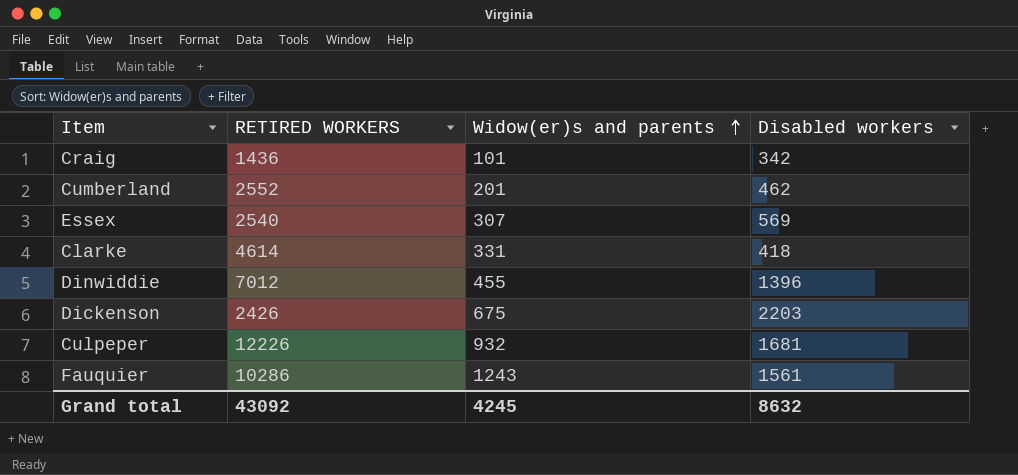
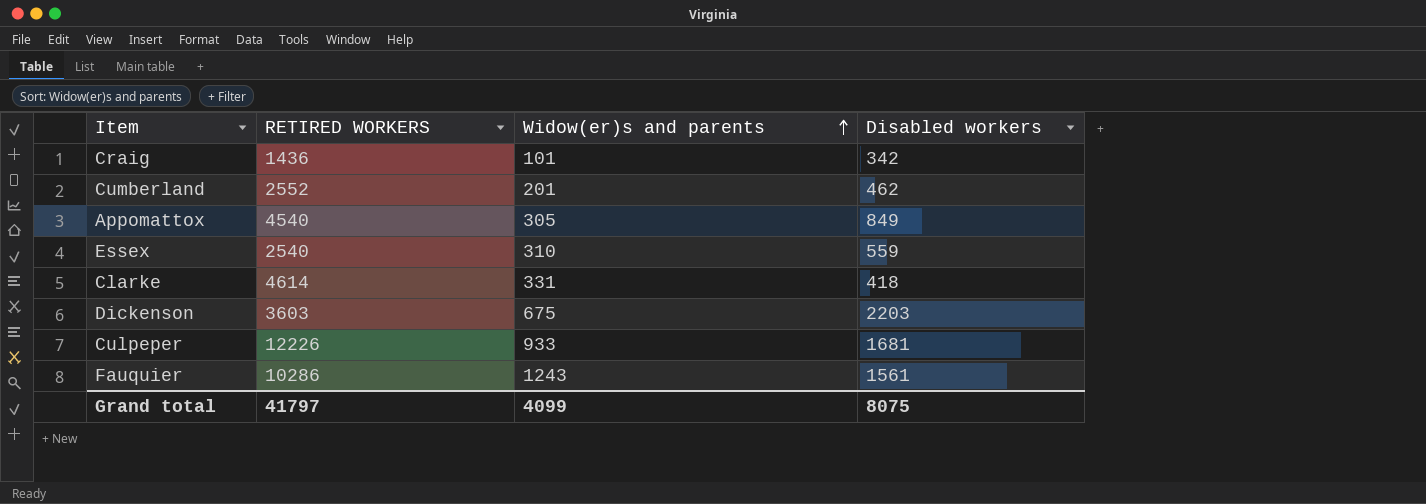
row Dinwiddie: 7012 | 455 | 1396 -> none
row Appomattox: none -> 4540 | 305 | 849
Essex | Widow(er)s and parents: 307 -> 310
Essex | Disabled workers: 569 -> 559
Dickenson | RETIRED WORKERS: 2426 -> 3603
Culpeper | Widow(er)s and parents: 932 -> 933
Grand total | RETIRED WORKERS: 43092 -> 41797
Grand total | Widow(er)s and parents: 4245 -> 4099
Grand total | Disabled workers: 8632 -> 8075

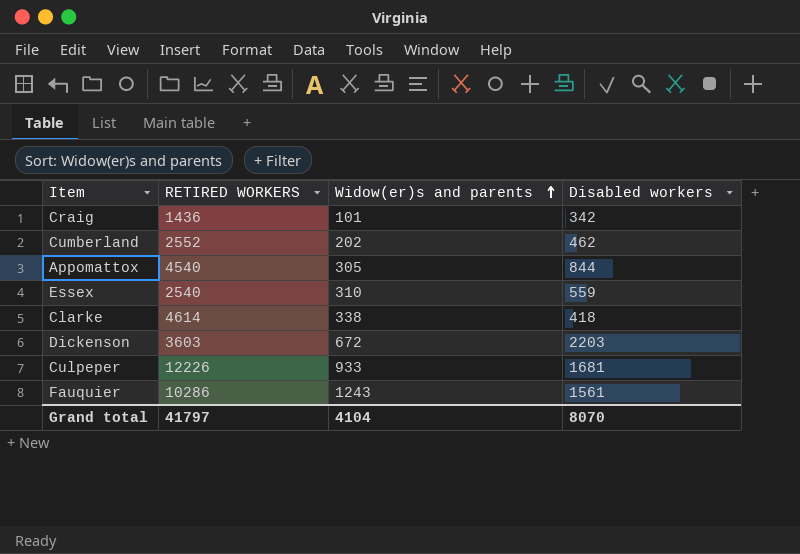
Cumberland | Widow(er)s and parents: 201 -> 202
Appomattox | Disabled workers: 849 -> 844
Clarke | Widow(er)s and parents: 331 -> 338
Dickenson | Widow(er)s and parents: 675 -> 672
Grand total | Widow(er)s and parents: 4099 -> 4104
Grand total | Disabled workers: 8075 -> 8070

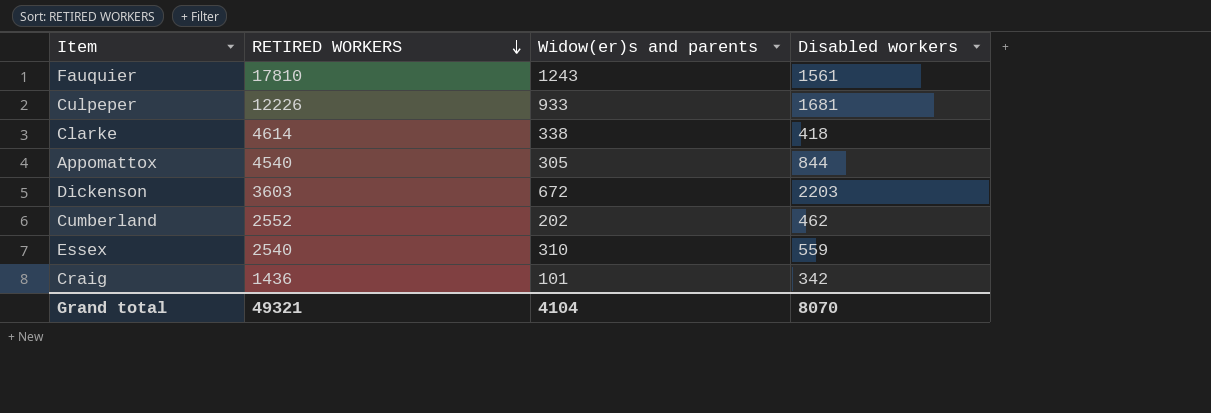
row order: Widow(er)s and parents ascending -> RETIRED WORKERS descending
Fauquier | RETIRED WORKERS: 10286 -> 17810
Grand total | RETIRED WORKERS: 41797 -> 49321

